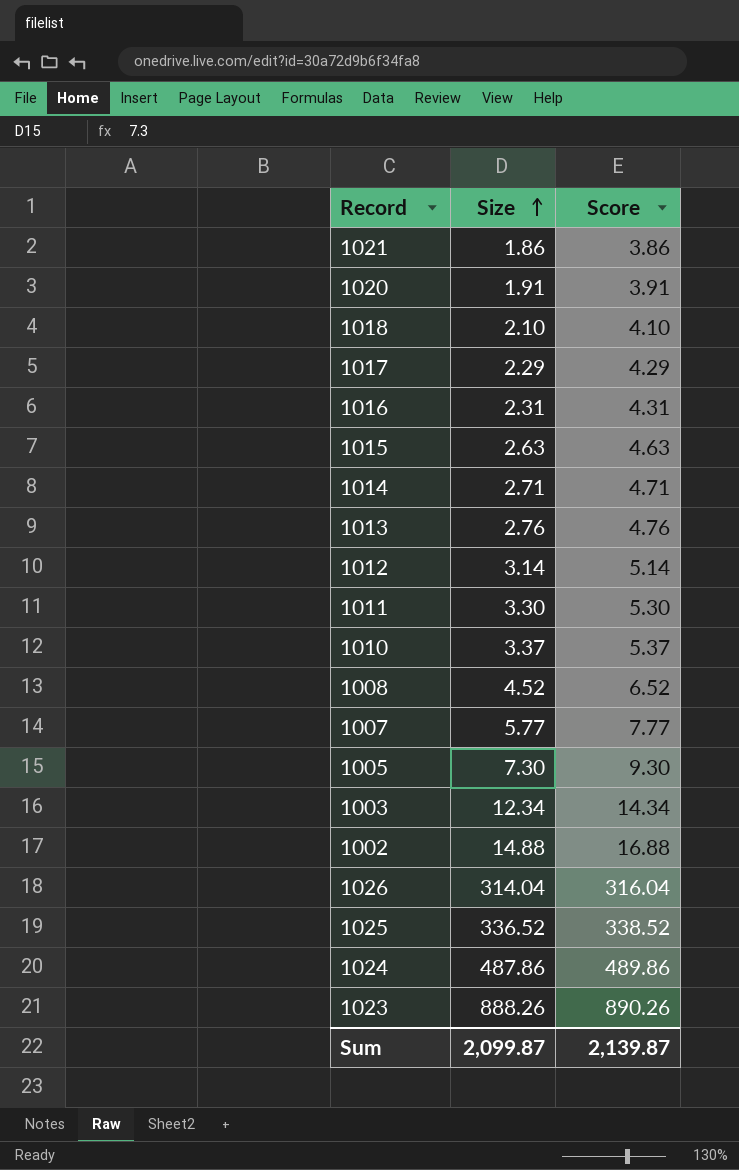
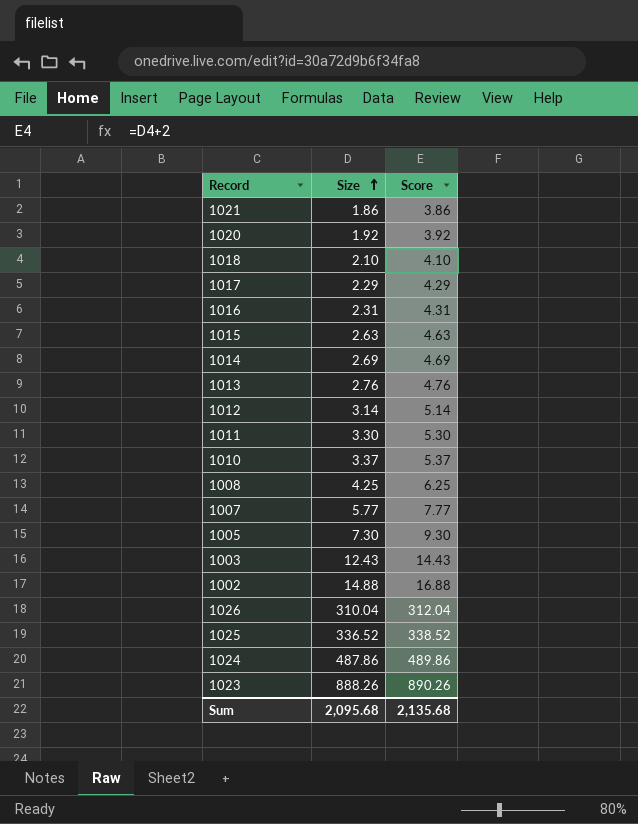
1020 | Size: 1.91 -> 1.92
1020 | Score: 3.91 -> 3.92
1014 | Size: 2.71 -> 2.69
1014 | Score: 4.71 -> 4.69
1008 | Size: 4.52 -> 4.25
1008 | Score: 6.52 -> 6.25
1003 | Size: 12.34 -> 12.43
1003 | Score: 14.34 -> 14.43
1026 | Size: 314.04 -> 310.04
1026 | Score: 316.04 -> 312.04
Sum | Size: 2,099.87 -> 2,095.68
Sum | Score: 2,139.87 -> 2,135.68

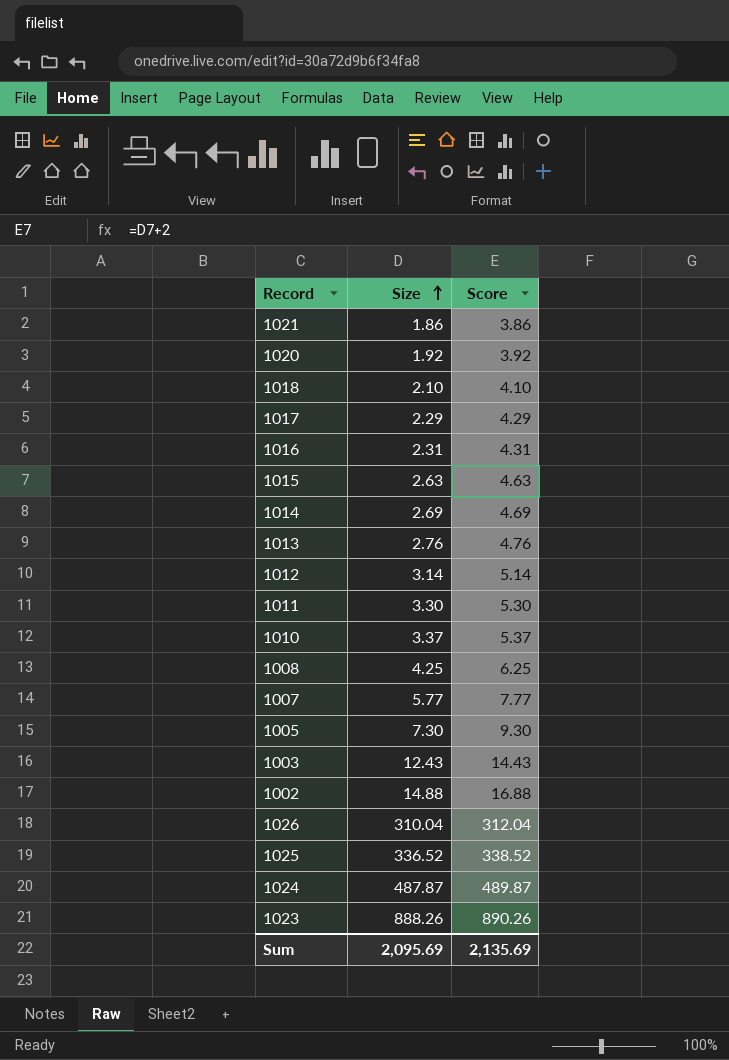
1024 | Size: 487.86 -> 487.87
1024 | Score: 489.86 -> 489.87
Sum | Size: 2,095.68 -> 2,095.69
Sum | Score: 2,135.68 -> 2,135.69

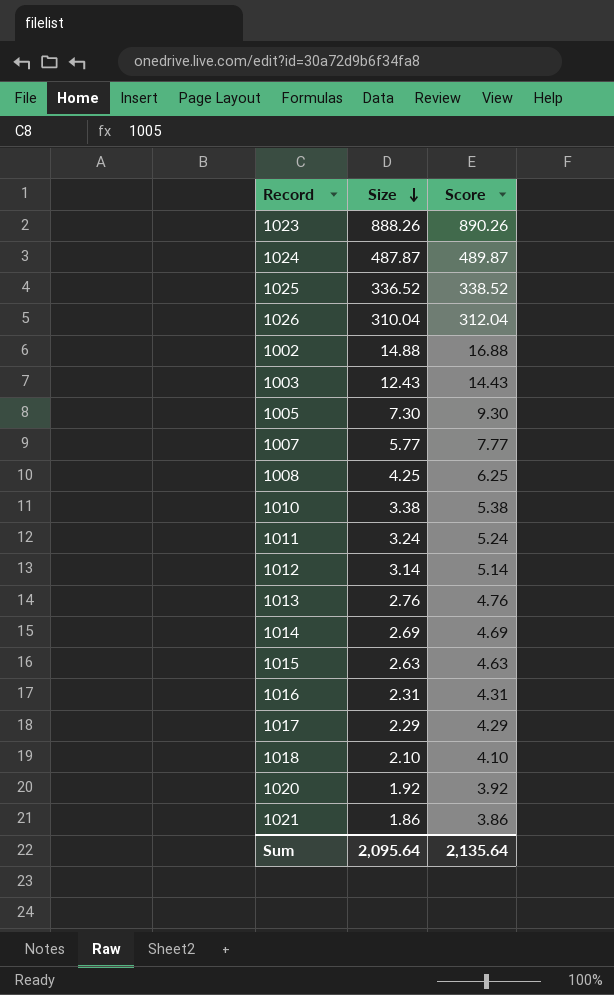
row order: Size ascending -> Size descending
1010 | Size: 3.37 -> 3.38
1010 | Score: 5.37 -> 5.38
1011 | Size: 3.30 -> 3.24
1011 | Score: 5.30 -> 5.24
Sum | Size: 2,095.69 -> 2,095.64
Sum | Score: 2,135.69 -> 2,135.64

